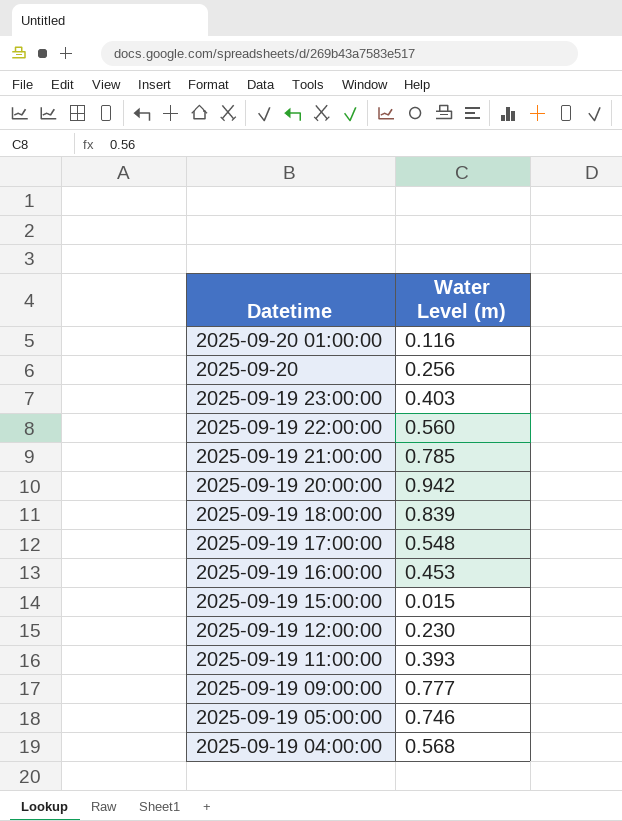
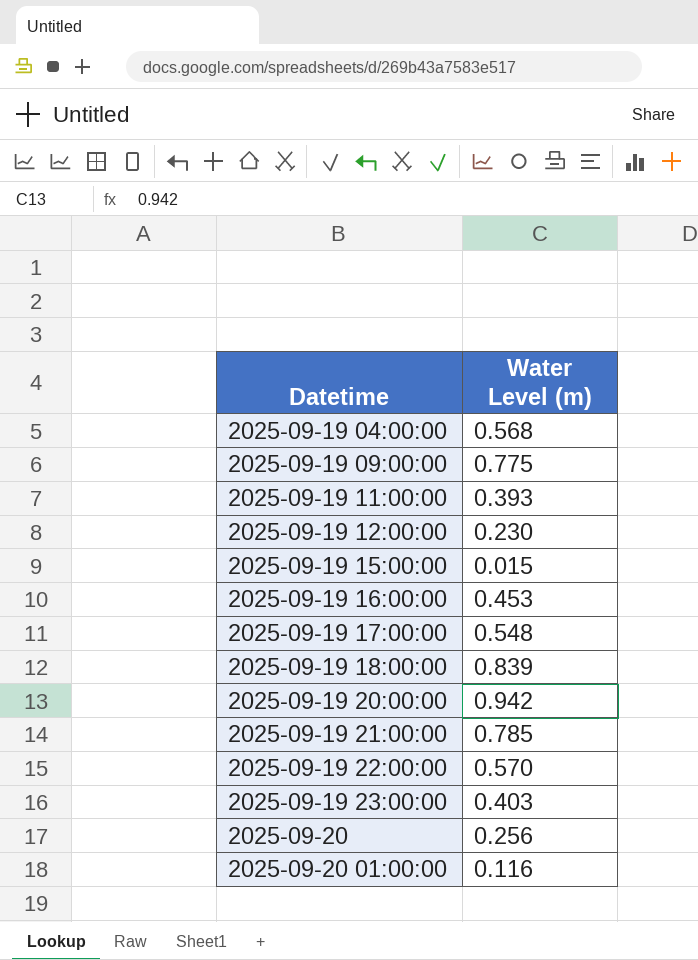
row order: Datetime descending -> Datetime ascending
row 2025-09-19 05:00:00: 0.746 -> none
2025-09-19 09:00:00 | Water Level (m): 0.777 -> 0.775
2025-09-19 22:00:00 | Water Level (m): 0.560 -> 0.570

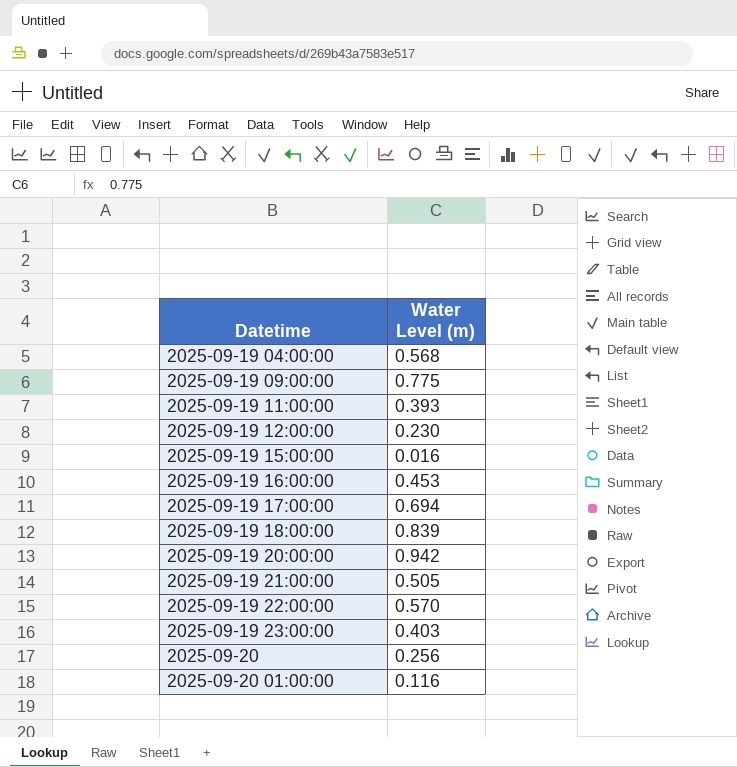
2025-09-19 15:00:00 | Water Level (m): 0.015 -> 0.016
2025-09-19 17:00:00 | Water Level (m): 0.548 -> 0.694
2025-09-19 21:00:00 | Water Level (m): 0.785 -> 0.505

